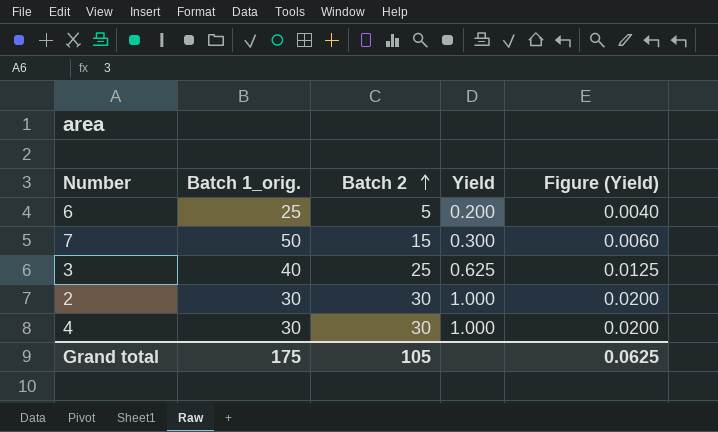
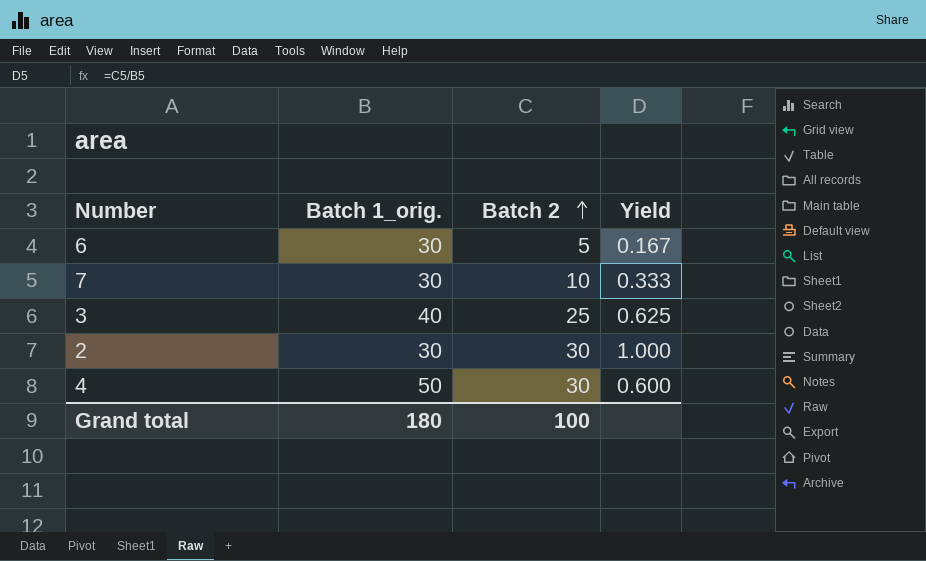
column Figure (Yield) | formula: [Yield] * 0.02 -> none
6 | Batch 1_orig.: 25 -> 30
6 | Yield: 0.200 -> 0.167
7 | Batch 1_orig.: 50 -> 30
7 | Batch 2: 15 -> 10
7 | Yield: 0.300 -> 0.333
4 | Batch 1_orig.: 30 -> 50
4 | Yield: 1.000 -> 0.600
Grand total | Batch 1_orig.: 175 -> 180
Grand total | Batch 2: 105 -> 100

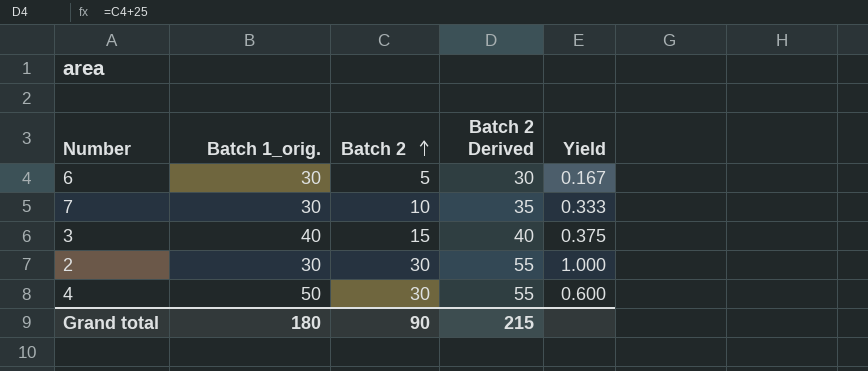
column Batch 2 Derived | formula: none -> [Batch 2] + 25
3 | Batch 2: 25 -> 15
3 | Yield: 0.625 -> 0.375
Grand total | Batch 2: 100 -> 90

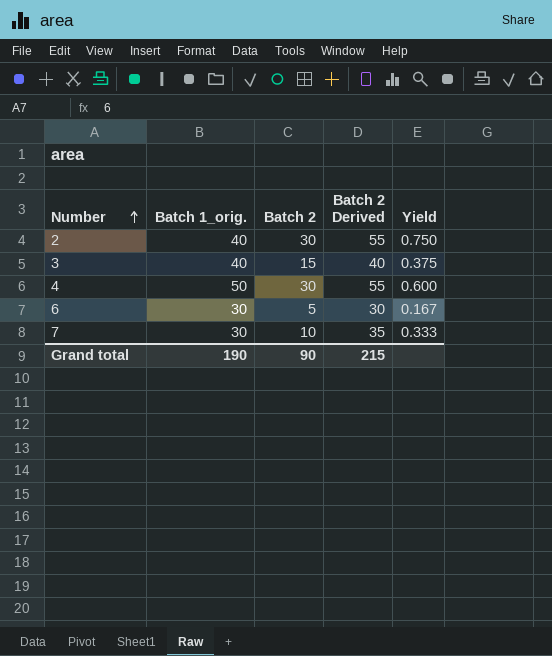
row order: Batch 2 ascending -> Number ascending
2 | Batch 1_orig.: 30 -> 40
2 | Yield: 1.000 -> 0.750
Grand total | Batch 1_orig.: 180 -> 190

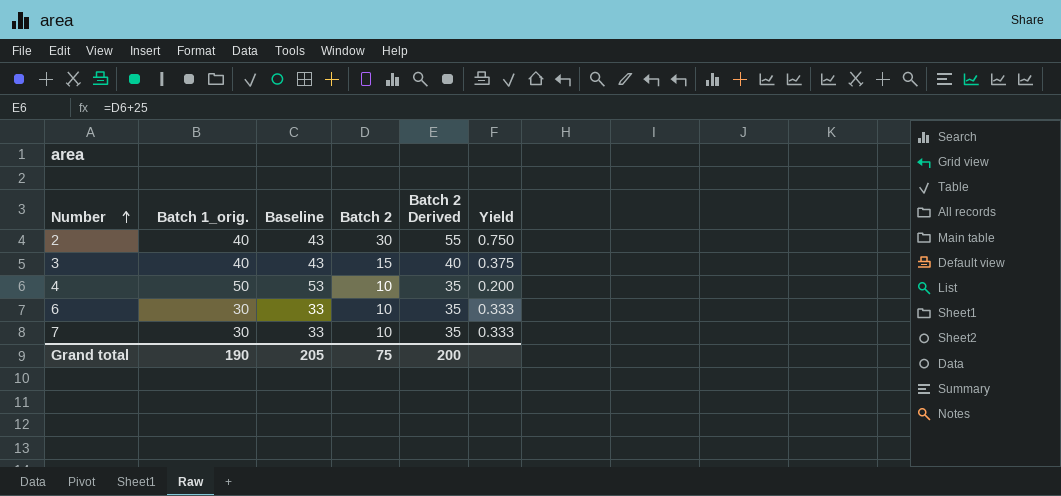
column Baseline | formula: none -> [Batch 1_orig.] + 3
4 | Batch 2: 30 -> 10
4 | Batch 2 Derived: 55 -> 35
4 | Yield: 0.600 -> 0.200
6 | Batch 2: 5 -> 10
6 | Batch 2 Derived: 30 -> 35
6 | Yield: 0.167 -> 0.333
Grand total | Batch 2: 90 -> 75
Grand total | Batch 2 Derived: 215 -> 200

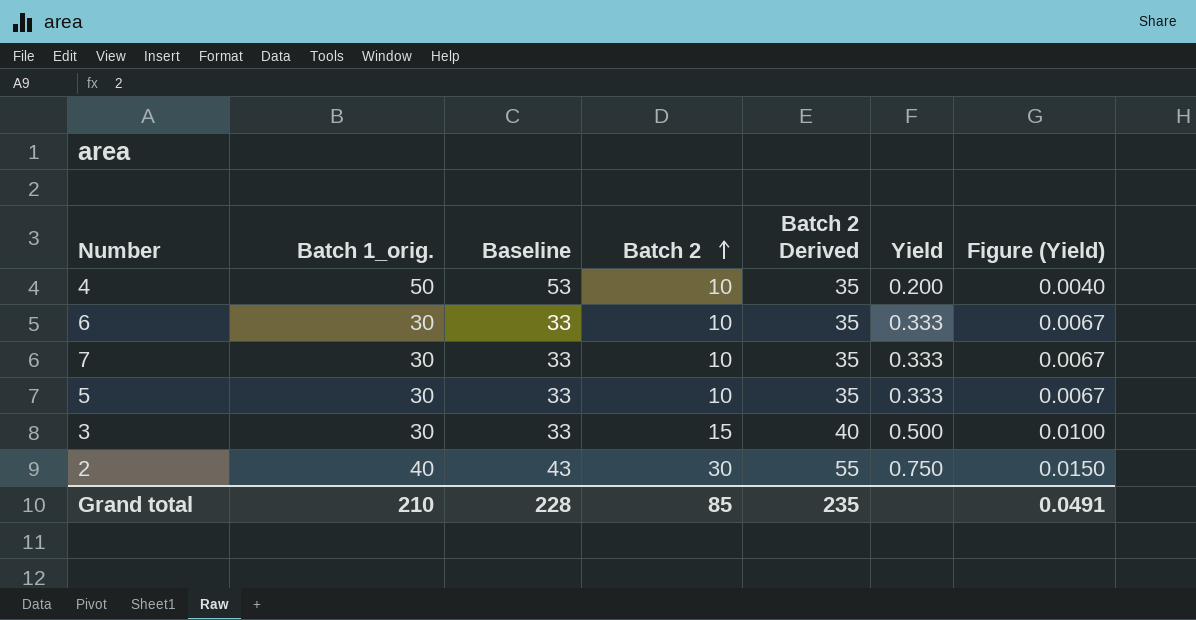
row order: Number ascending -> Batch 2 ascending
column Figure (Yield) | formula: none -> [Yield] * 0.02
row 5: none -> 30 | 33 | 10 | 35 | 0.333 | 0.0067
3 | Batch 1_orig.: 40 -> 30
3 | Baseline: 43 -> 33
3 | Yield: 0.375 -> 0.500
Grand total | Batch 1_orig.: 190 -> 210
Grand total | Baseline: 205 -> 228
Grand total | Batch 2: 75 -> 85
Grand total | Batch 2 Derived: 200 -> 235

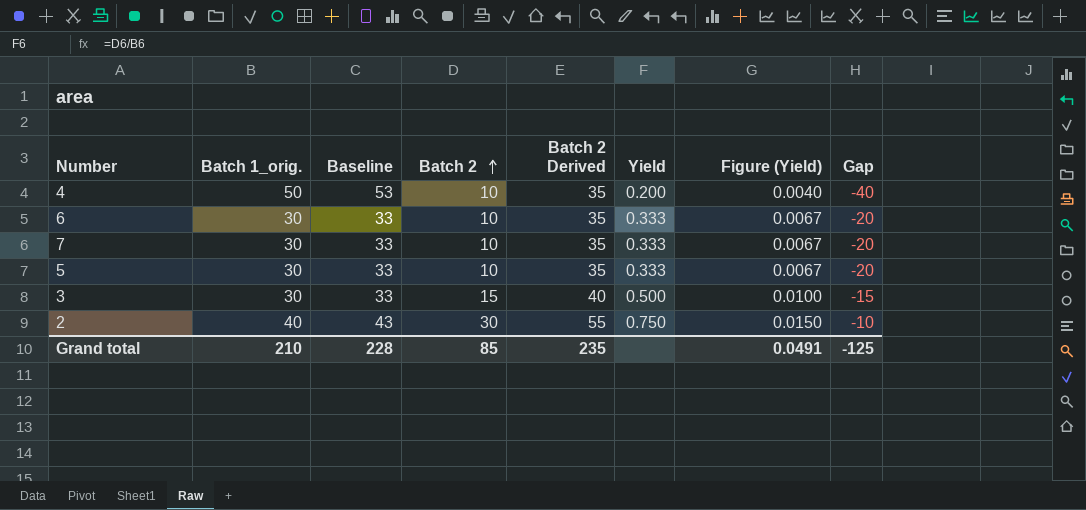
column Gap | formula: none -> [Batch 2] - [Batch 1_orig.]

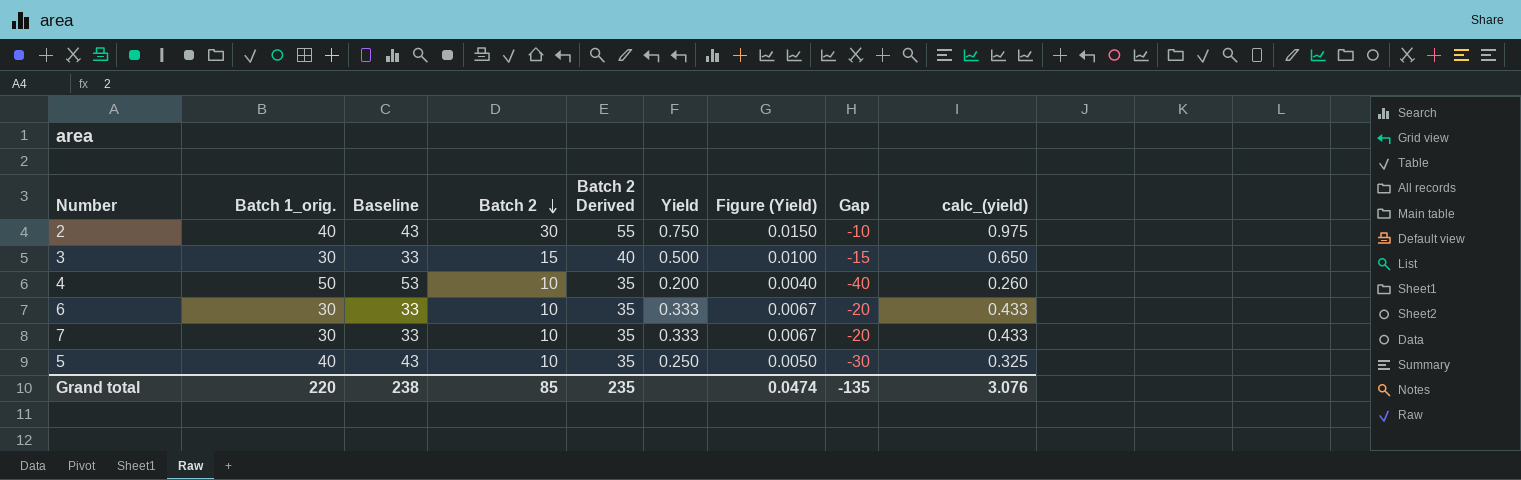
row order: Batch 2 ascending -> Batch 2 descending
column calc_(yield) | formula: none -> [Yield] * 1.3
5 | Batch 1_orig.: 30 -> 40
5 | Baseline: 33 -> 43
5 | Yield: 0.333 -> 0.250
5 | Figure (Yield): 0.0067 -> 0.0050
5 | Gap: -20 -> -30
Grand total | Batch 1_orig.: 210 -> 220
Grand total | Baseline: 228 -> 238
Grand total | Figure (Yield): 0.0491 -> 0.0474
Grand total | Gap: -125 -> -135

